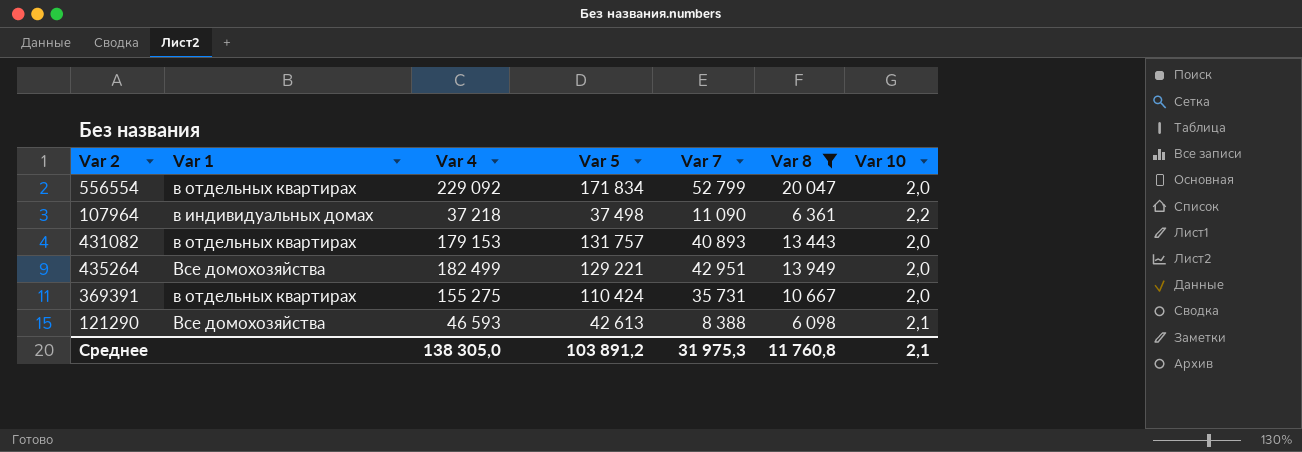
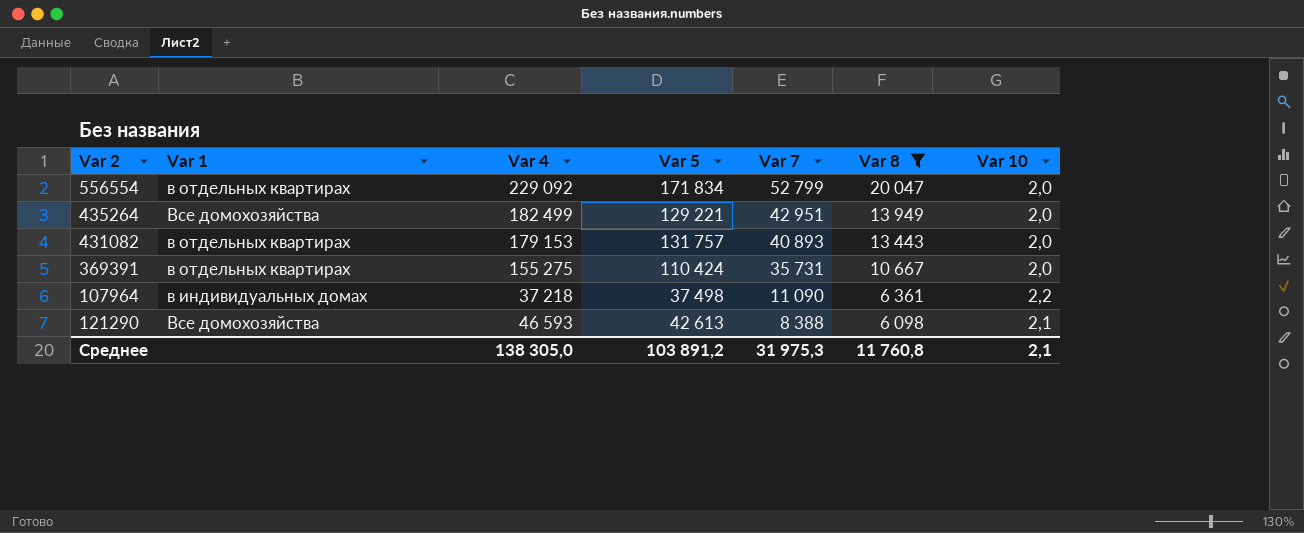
row order: none -> Var 7 descending

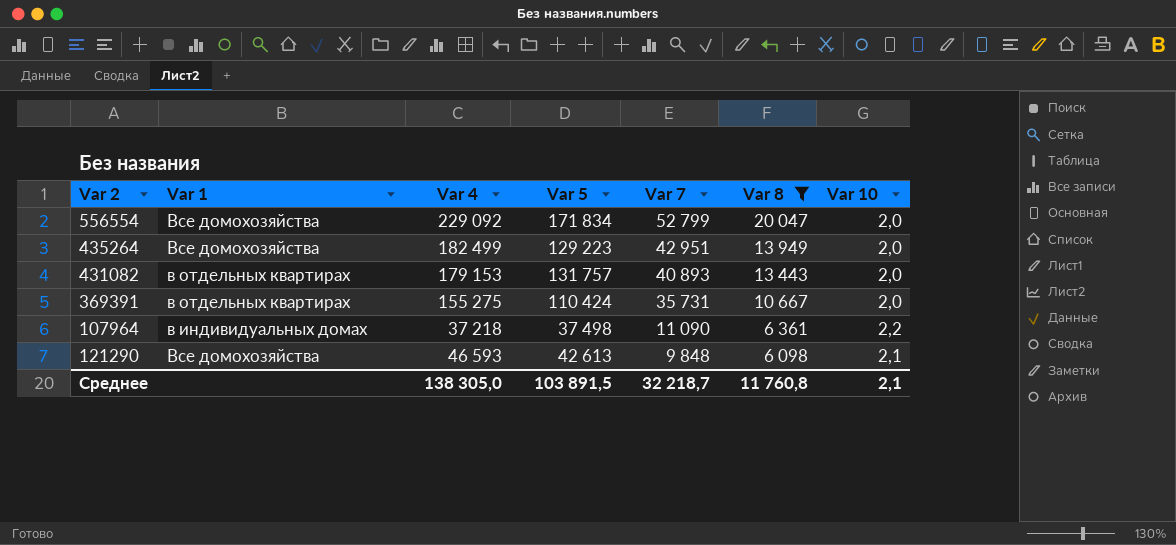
556554 | Var 1: в отдельных квартирах -> Все домохозяйства
435264 | Var 5: 129 221 -> 129 223
121290 | Var 7: 8 388 -> 9 848
Среднее | Var 5: 103 891,2 -> 103 891,5
Среднее | Var 7: 31 975,3 -> 32 218,7

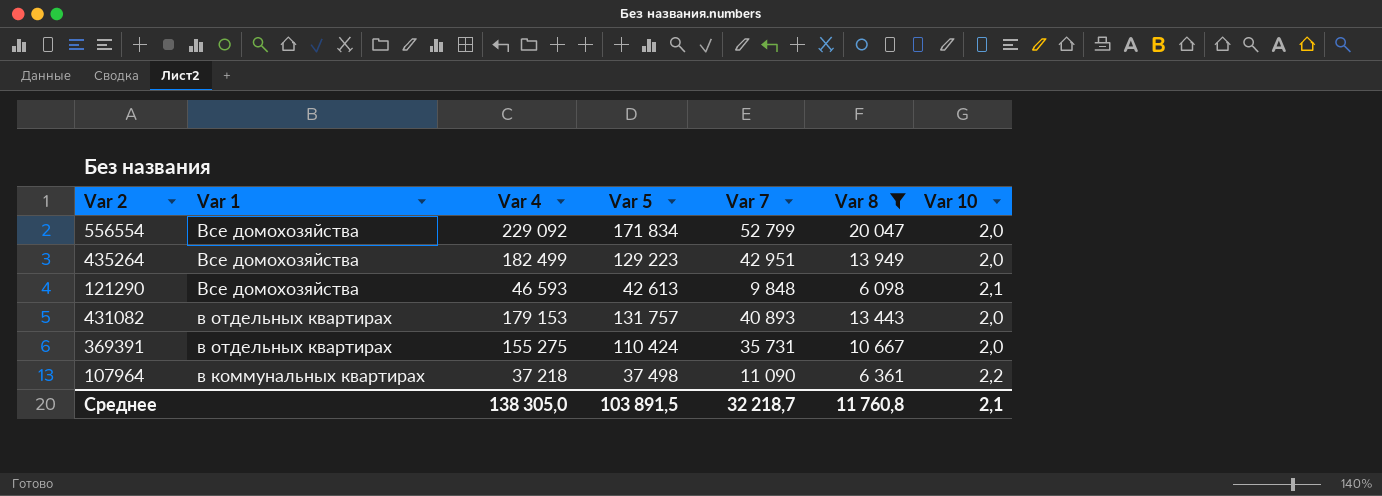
row order: Var 7 descending -> Var 1 descending
107964 | Var 1: в индивидуальных домах -> в коммунальных квартирах

